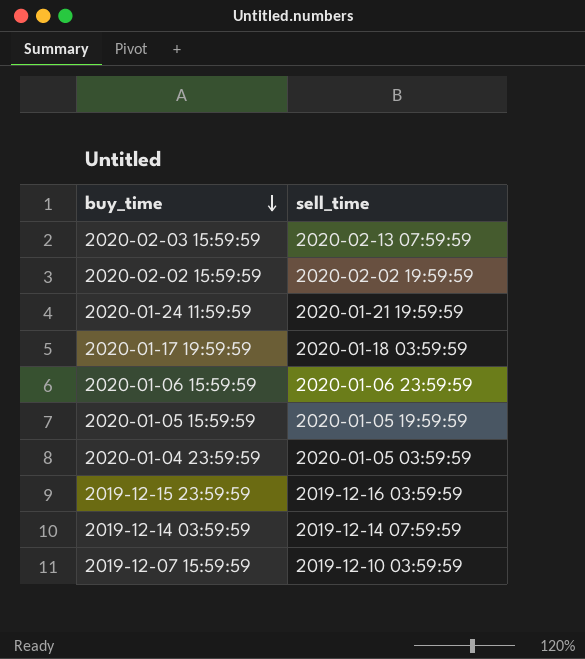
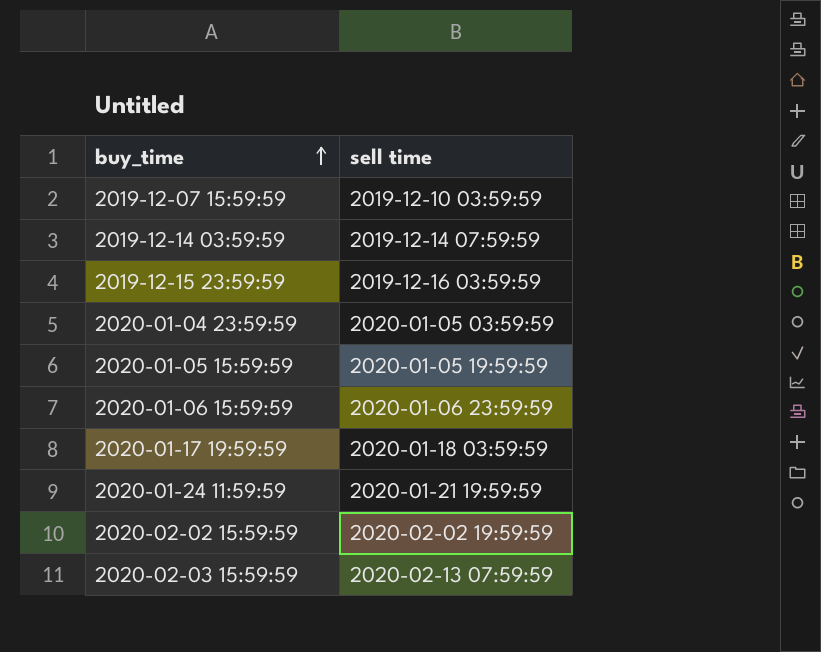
row order: buy_time descending -> buy_time ascending
column name: sell_time -> sell time

